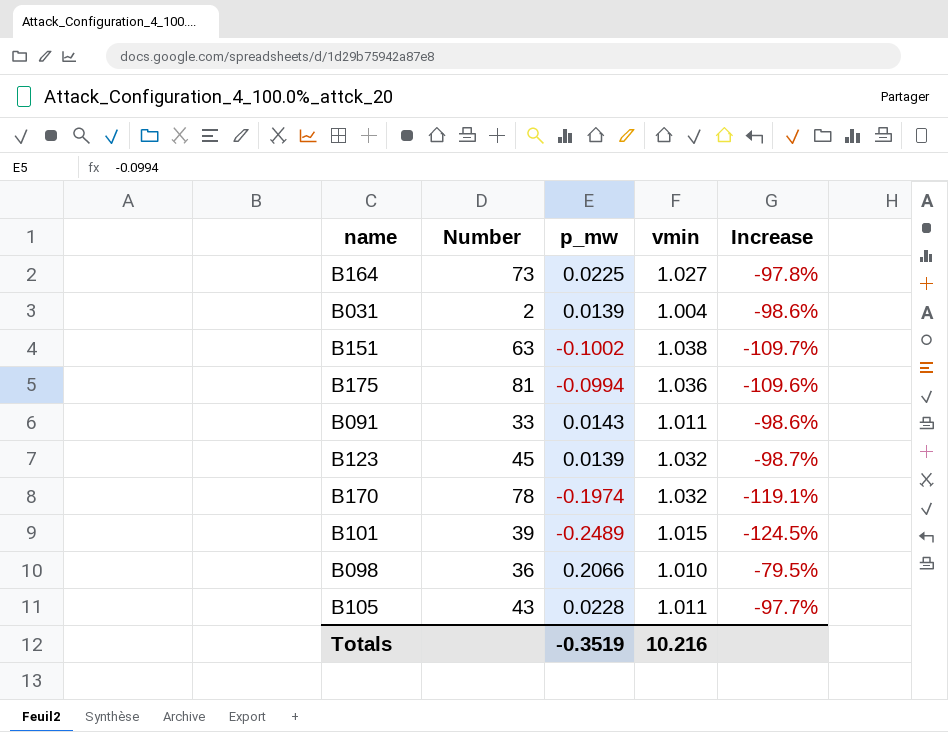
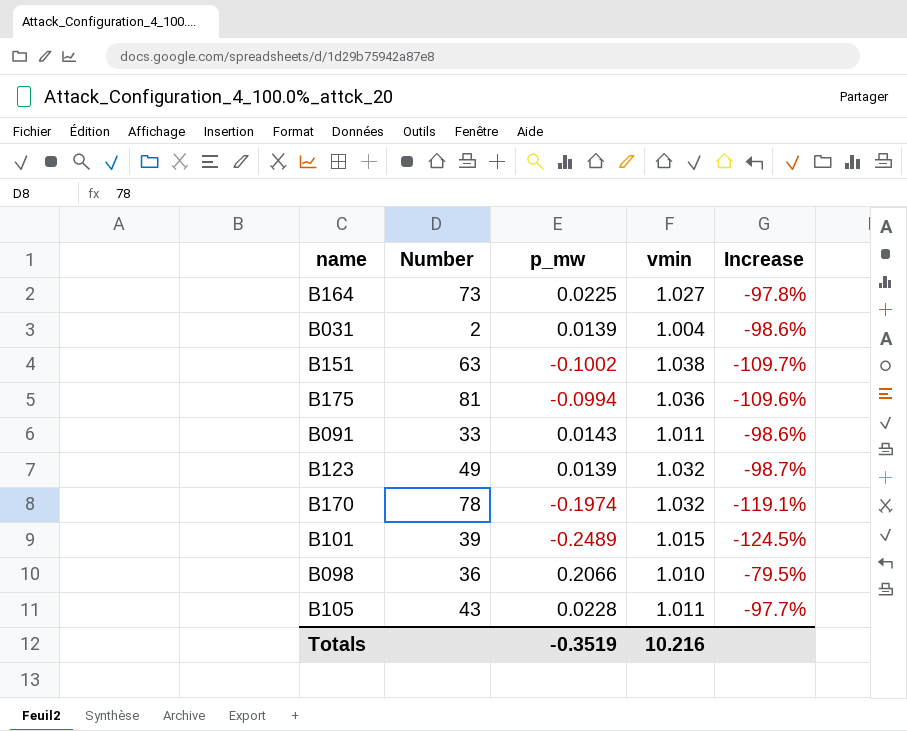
B123 | Number: 45 -> 49

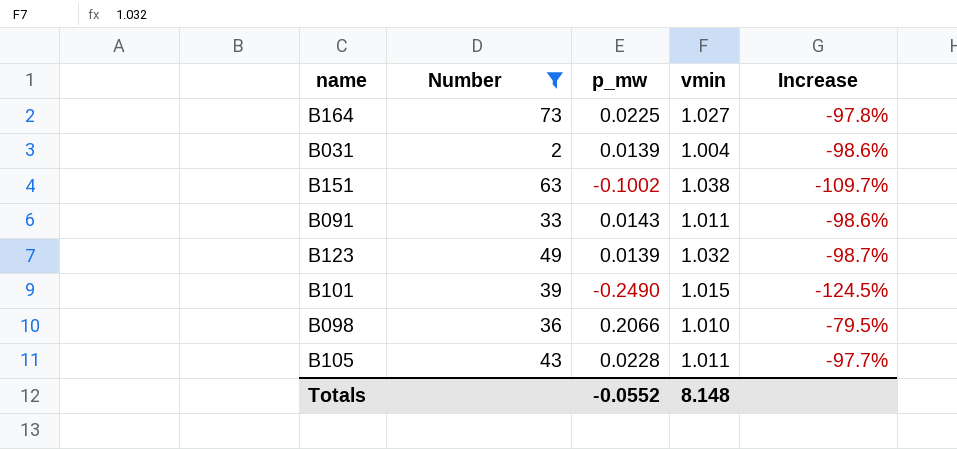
filter: none -> Number <= 73
B101 | p_mw: -0.2489 -> -0.2490
Totals | p_mw: -0.3519 -> -0.0552
Totals | vmin: 10.216 -> 8.148

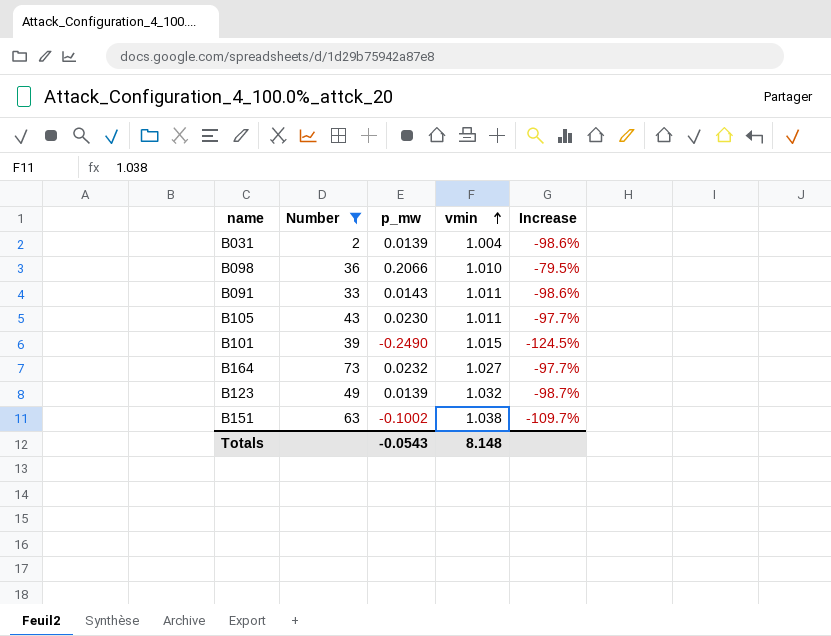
row order: none -> vmin ascending
B105 | p_mw: 0.0228 -> 0.0230
B164 | p_mw: 0.0225 -> 0.0232
B164 | Increase: -97.8% -> -97.7%
Totals | p_mw: -0.0552 -> -0.0543

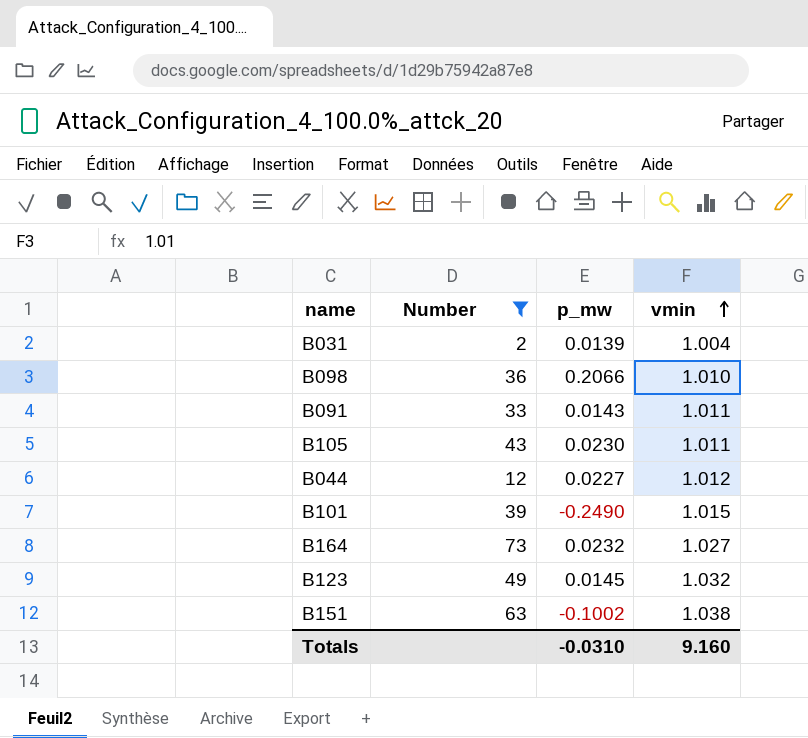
column Increase | formula: ([p_mw] - [vmin]) / [vmin] -> none
row B044: none -> 12 | 0.0227 | 1.012
B123 | p_mw: 0.0139 -> 0.0145
Totals | p_mw: -0.0543 -> -0.0310
Totals | vmin: 8.148 -> 9.160

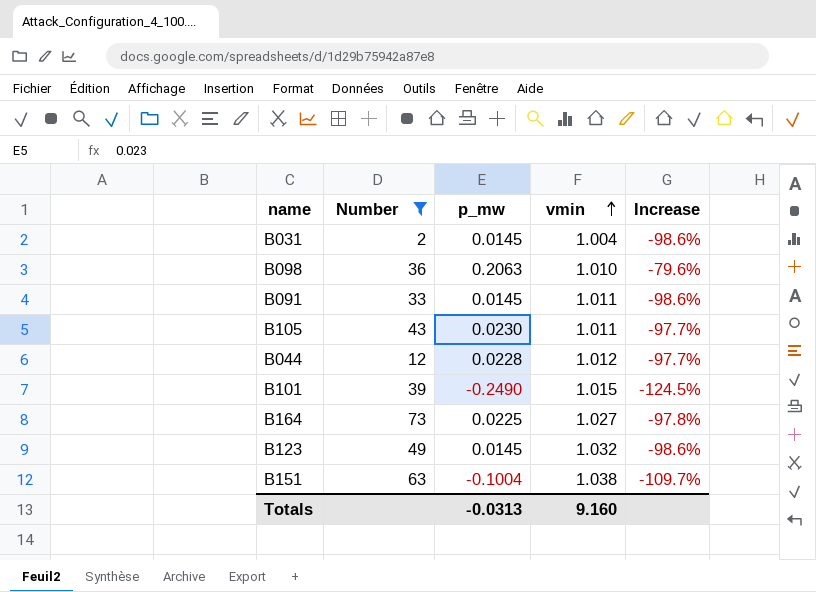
column Increase | formula: none -> ([p_mw] - [vmin]) / [vmin]
B031 | p_mw: 0.0139 -> 0.0145
B098 | p_mw: 0.2066 -> 0.2063
B091 | p_mw: 0.0143 -> 0.0145
B044 | p_mw: 0.0227 -> 0.0228
B164 | p_mw: 0.0232 -> 0.0225
B151 | p_mw: -0.1002 -> -0.1004
Totals | p_mw: -0.0310 -> -0.0313

